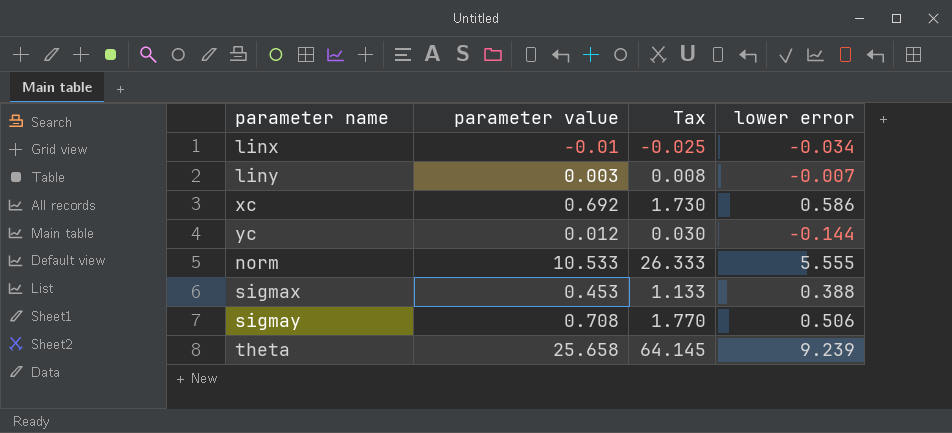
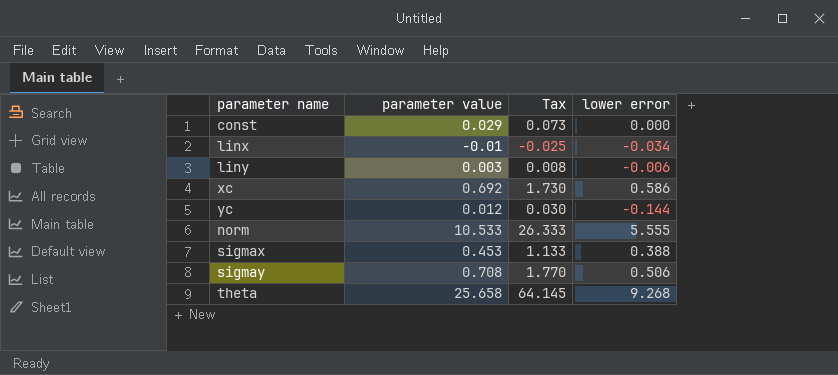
row const: none -> 0.029 | 0.073 | 0.000
liny | lower error: -0.007 -> -0.006
theta | lower error: 9.239 -> 9.268

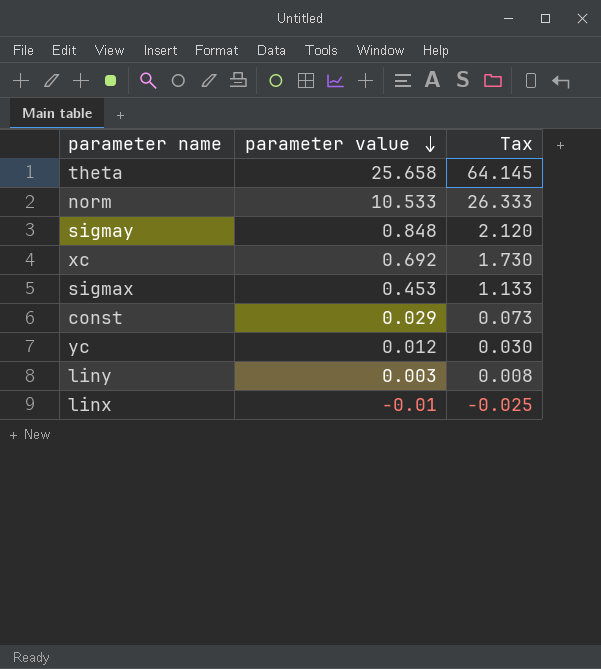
row order: none -> parameter value descending
column lower error | position: 4 -> none
sigmay | parameter value: 0.708 -> 0.848
sigmay | Tax: 1.770 -> 2.120

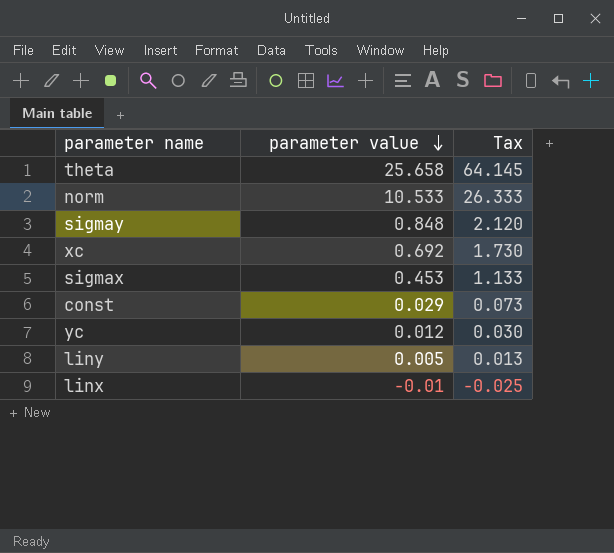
liny | parameter value: 0.003 -> 0.005
liny | Tax: 0.008 -> 0.013

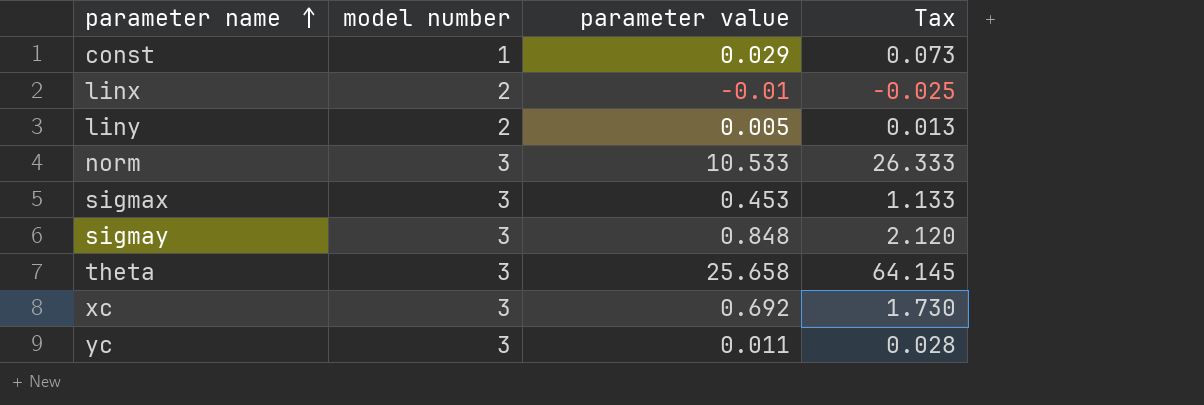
row order: parameter value descending -> parameter name ascending
column model number | position: none -> 2
yc | parameter value: 0.012 -> 0.011
yc | Tax: 0.030 -> 0.028

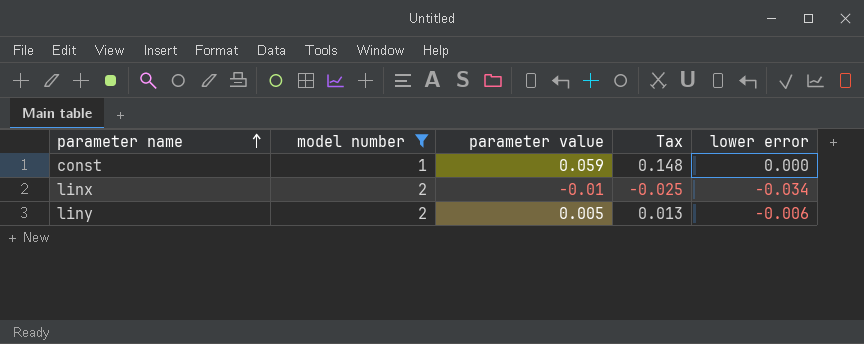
filter: none -> model number != 3
column lower error | position: none -> 5
const | parameter value: 0.029 -> 0.059
const | Tax: 0.073 -> 0.148

